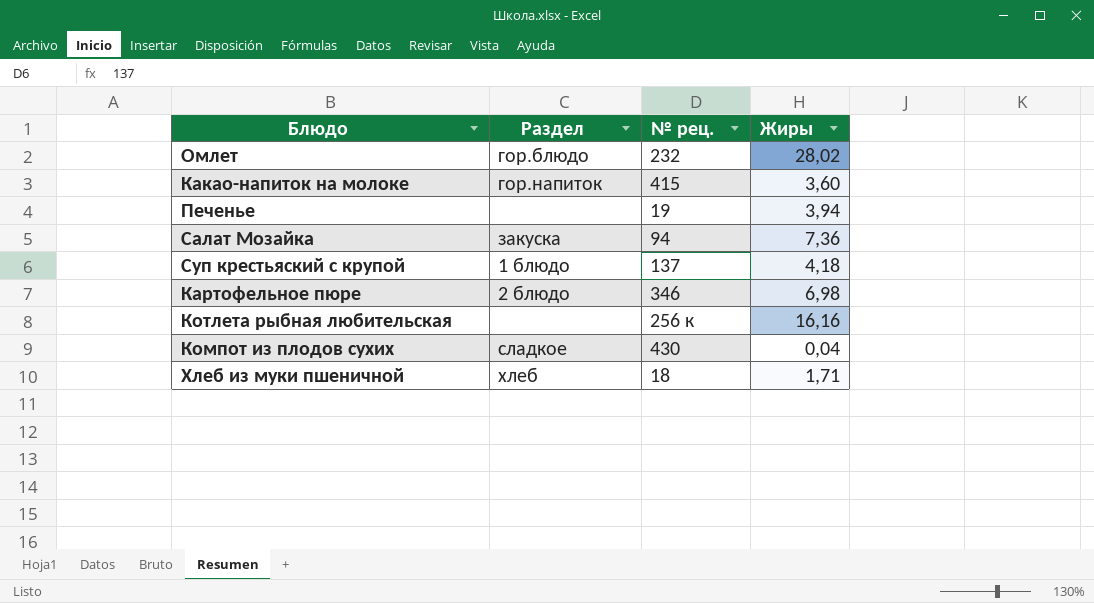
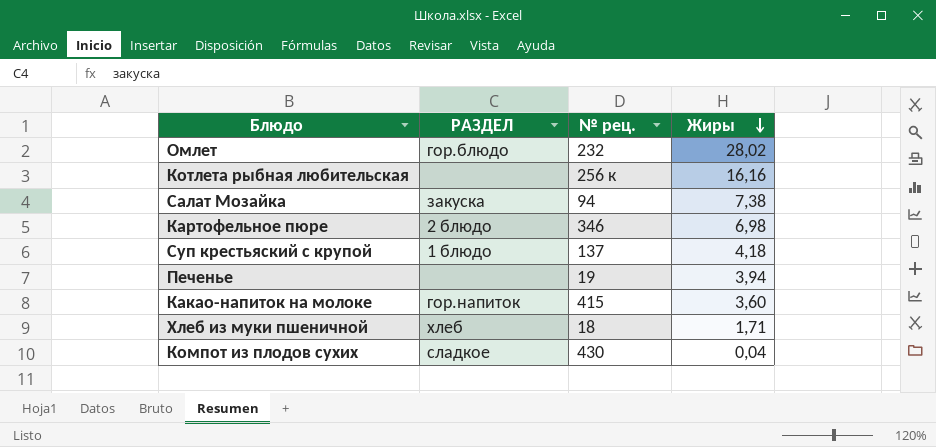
row order: none -> Жиры descending
column name: Раздел -> РАЗДЕЛ
Салат Мозайка | Жиры: 7,36 -> 7,38

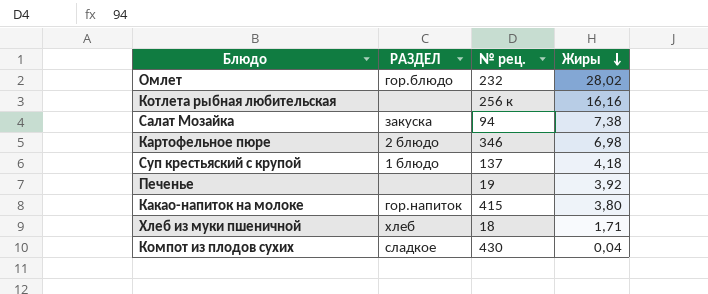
Печенье | Жиры: 3,94 -> 3,92
Какао-напиток на молоке | Жиры: 3,60 -> 3,80

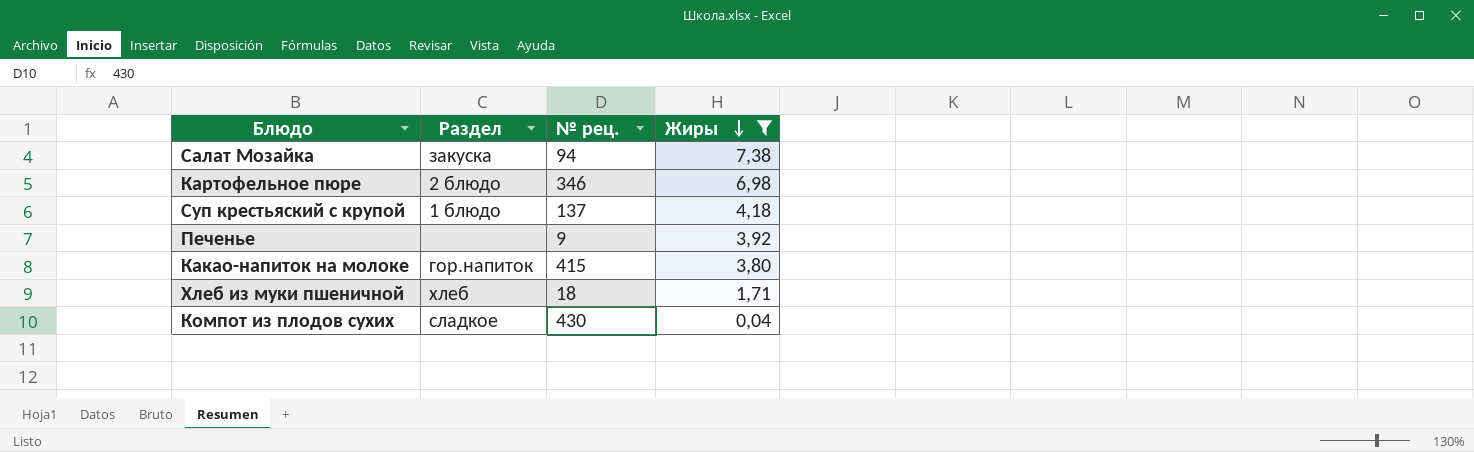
filter: none -> Жиры <= 7,38
column name: РАЗДЕЛ -> Раздел
Печенье | № рец.: 19 -> 9

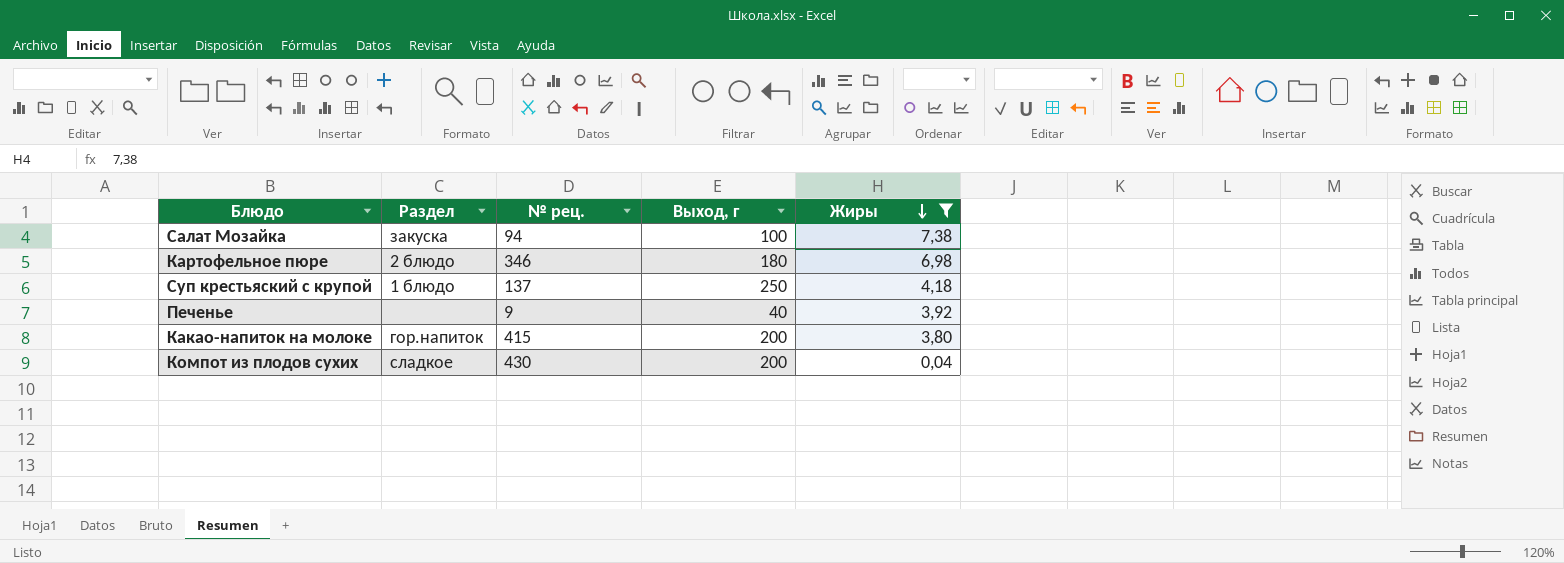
column Выход, г | position: none -> 4
row Хлеб из муки пшеничной: хлеб | 18 | 1,71 -> none

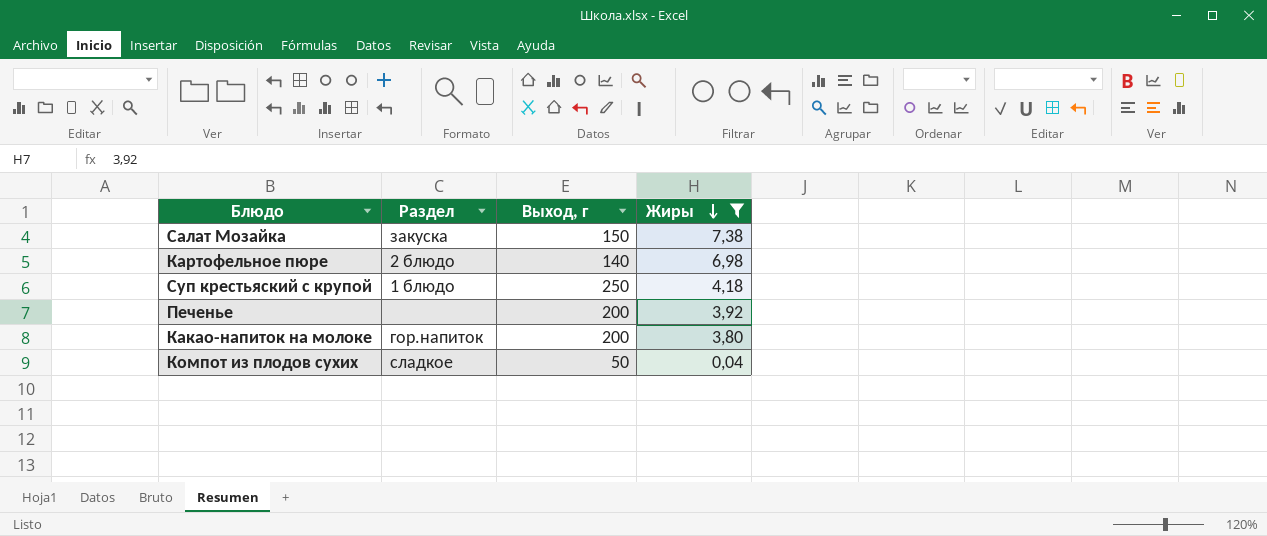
column № рец. | position: 3 -> none
Салат Мозайка | Выход, г: 100 -> 150
Картофельное пюре | Выход, г: 180 -> 140
Печенье | Выход, г: 40 -> 200
Компот из плодов сухих | Выход, г: 200 -> 50

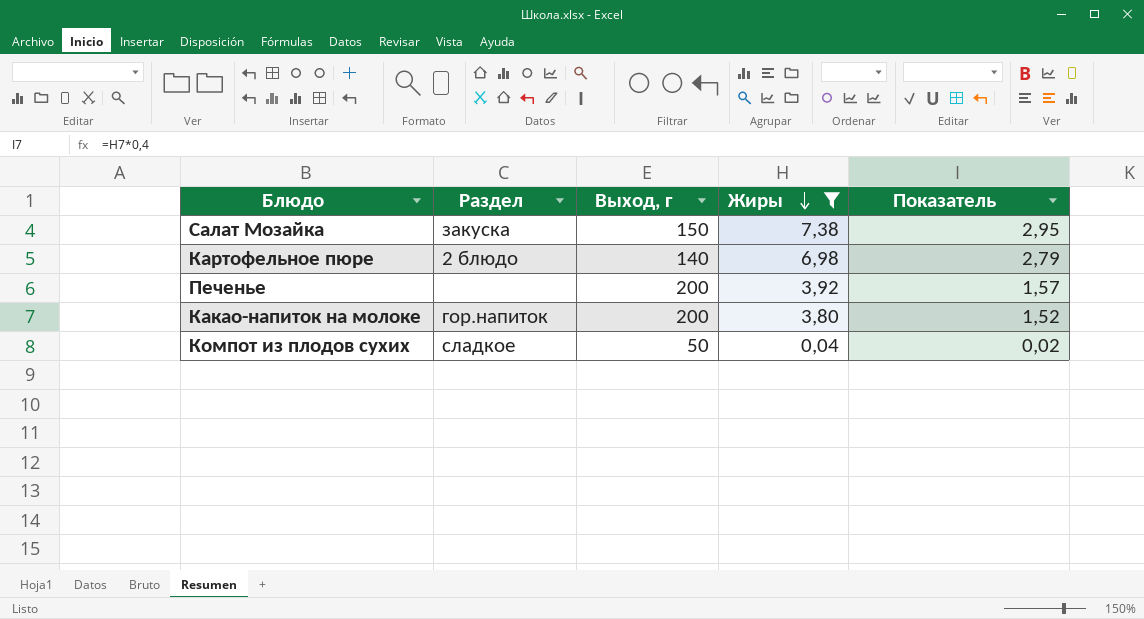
column Показатель | formula: none -> [Жиры] * 0,4
row Суп крестьяский с крупой: 1 блюдо | 250 | 4,18 -> none

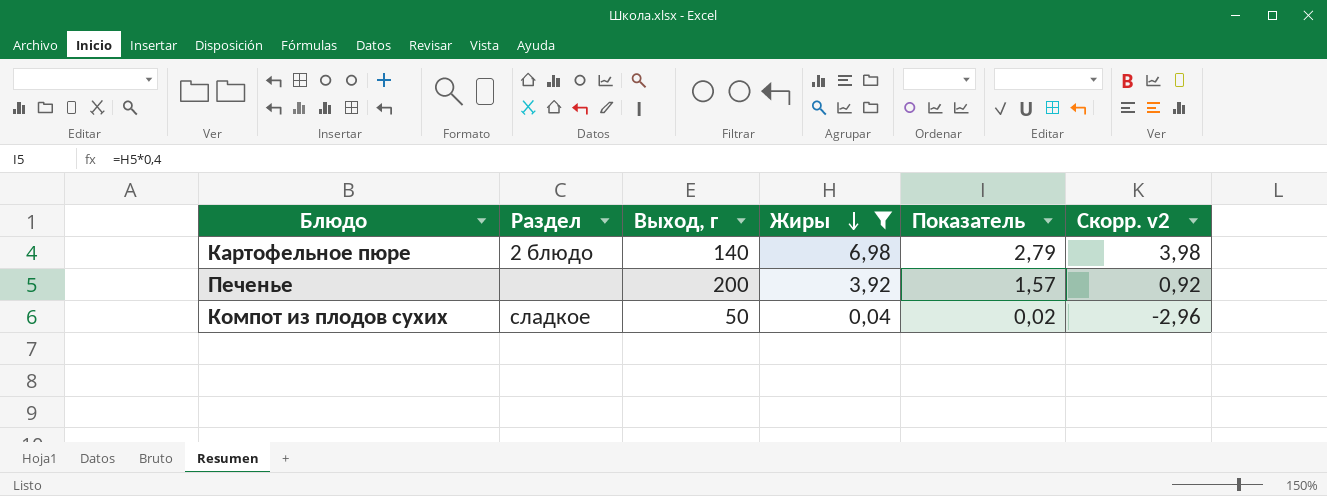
column Скорр. v2 | formula: none -> [Жиры] - 3
row Салат Мозайка: закуска | 150 | 7,38 | 2,95 -> none
row Какао-напиток на молоке: гор.напиток | 200 | 3,80 | 1,52 -> none

